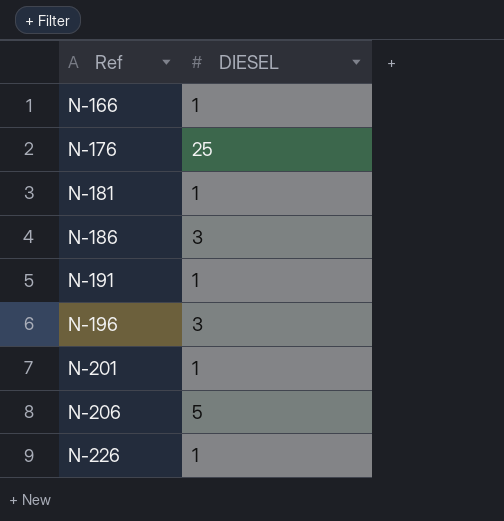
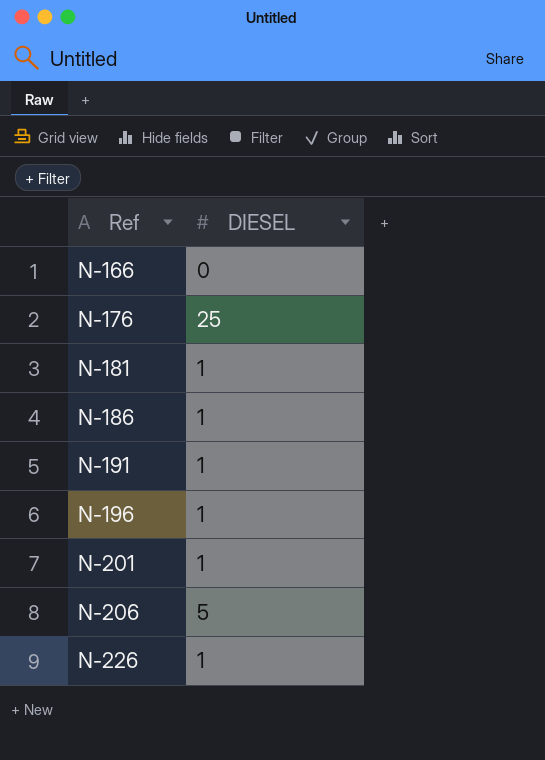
N-166 | DIESEL: 1 -> 0
N-186 | DIESEL: 3 -> 1
N-196 | DIESEL: 3 -> 1

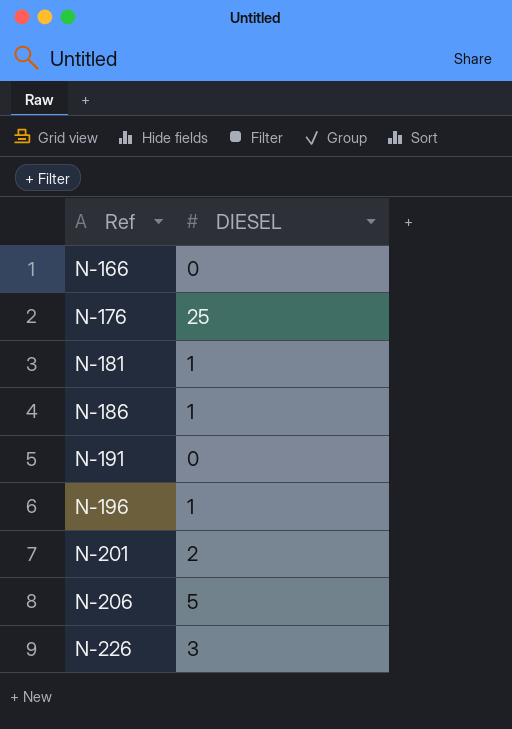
N-191 | DIESEL: 1 -> 0
N-201 | DIESEL: 1 -> 2
N-226 | DIESEL: 1 -> 3

